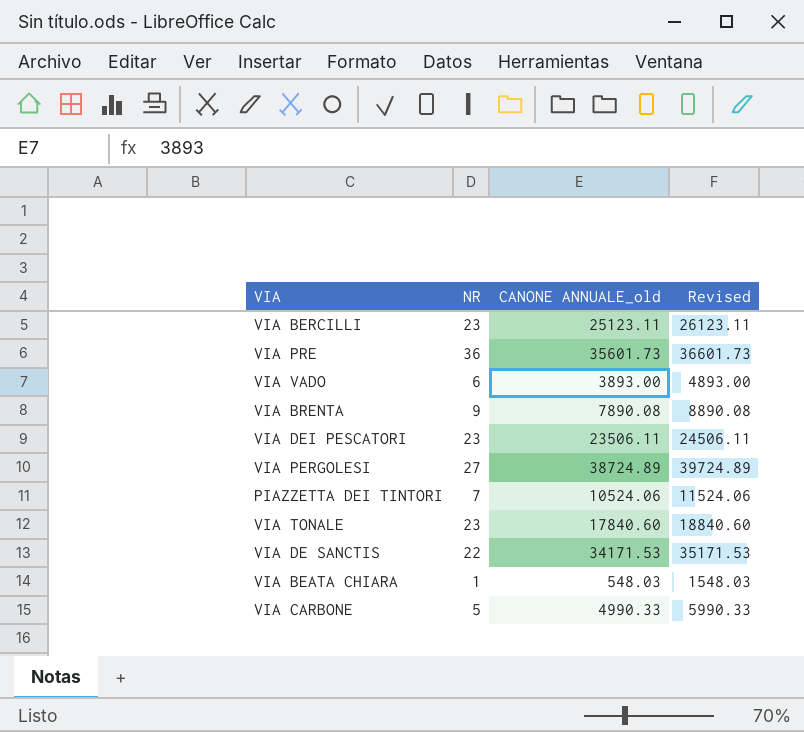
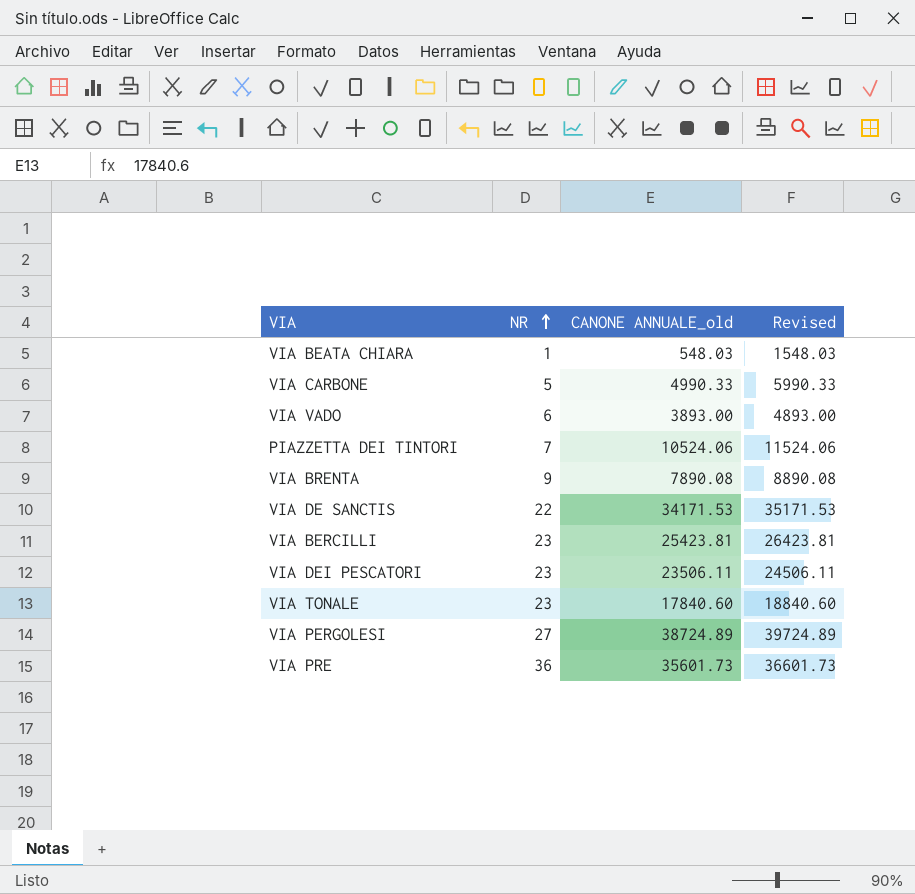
row order: none -> NR ascending
VIA BERCILLI | CANONE ANNUALE_old: 25123.11 -> 25423.81
VIA BERCILLI | Revised: 26123.11 -> 26423.81

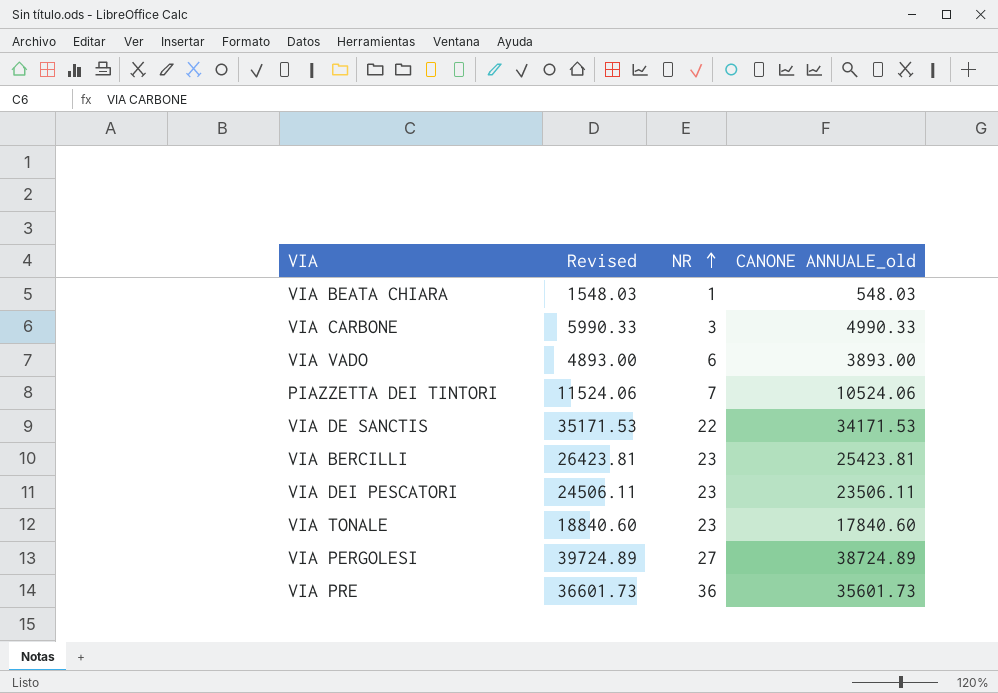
column Revised | position: 4 -> 2
row VIA BRENTA: 9 | 7890.08 | 8890.08 -> none
VIA CARBONE | NR: 5 -> 3

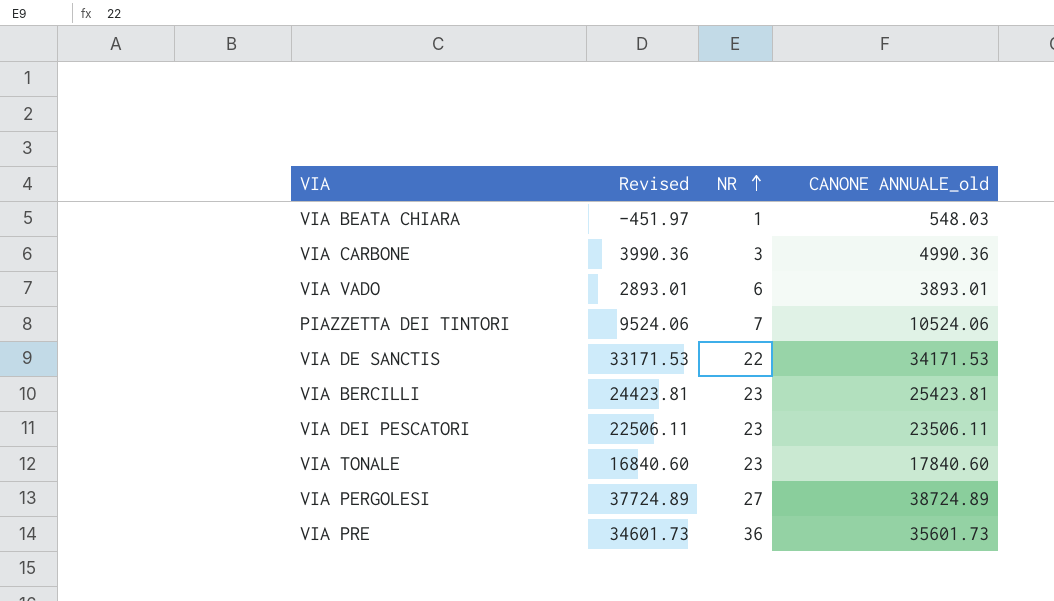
column Revised | formula: [CANONE ANNUALE_old] + 1000 -> [CANONE ANNUALE_old] - 1000
VIA CARBONE | CANONE ANNUALE_old: 4990.33 -> 4990.36
VIA VADO | CANONE ANNUALE_old: 3893.00 -> 3893.01

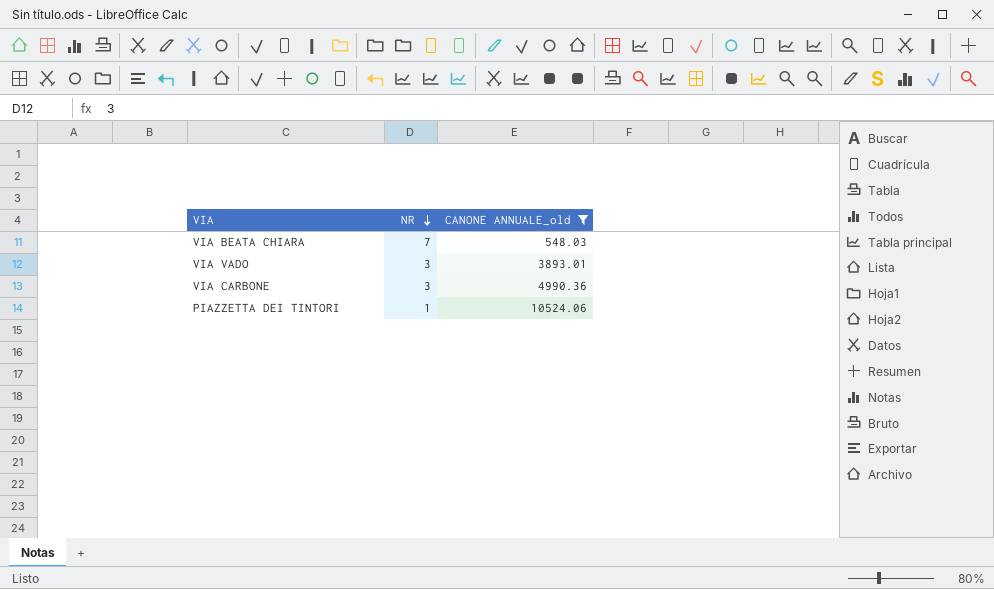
filter: none -> CANONE ANNUALE_old <= 10524.06
row order: NR ascending -> NR descending
column Revised | formula: [CANONE ANNUALE_old] - 1000 -> none
VIA BEATA CHIARA | NR: 1 -> 7
VIA VADO | NR: 6 -> 3
PIAZZETTA DEI TINTORI | NR: 7 -> 1

